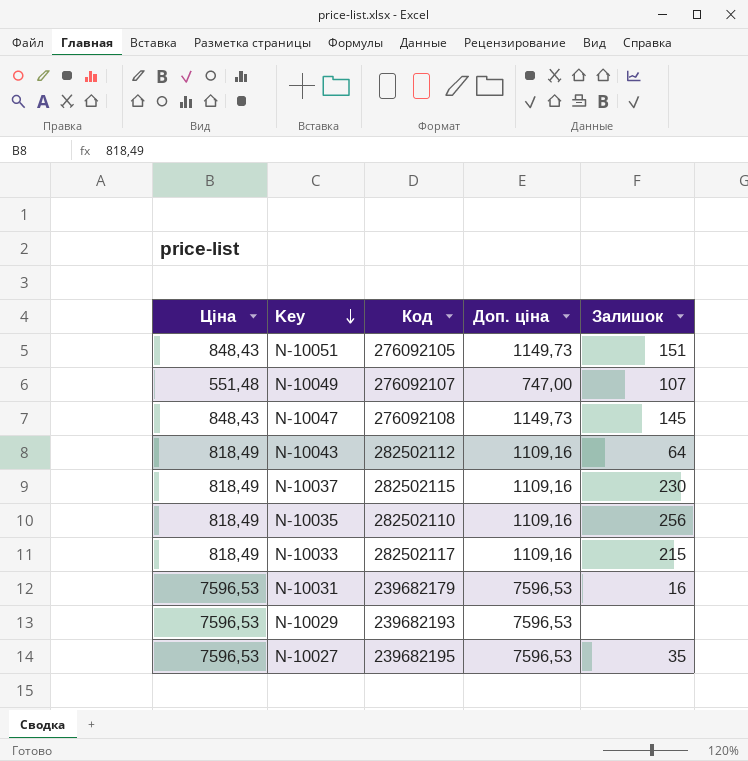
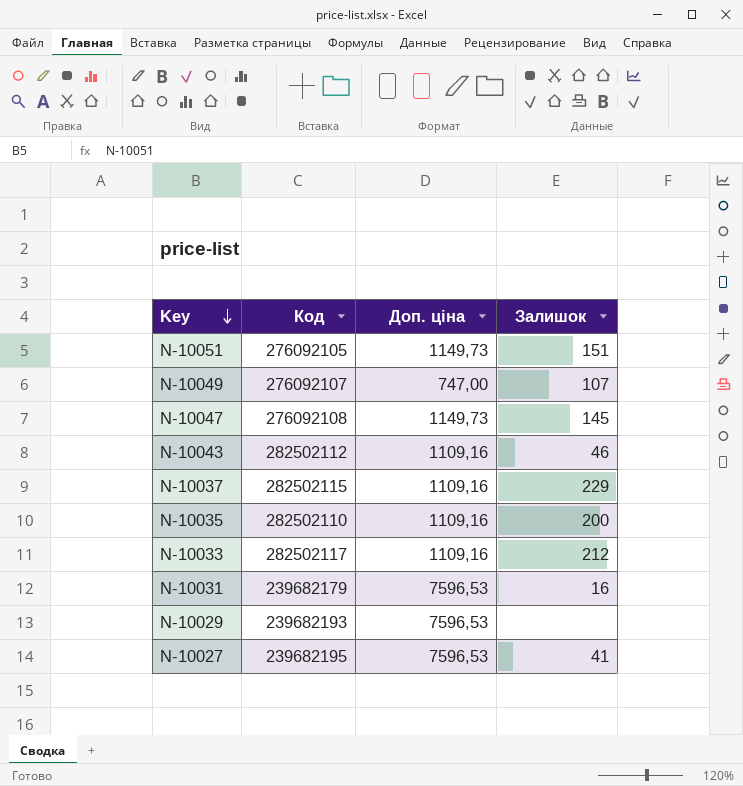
column Ціна | position: 1 -> none
N-10043 | Залишок: 64 -> 46
N-10037 | Залишок: 230 -> 229
N-10035 | Залишок: 256 -> 200
N-10033 | Залишок: 215 -> 212
N-10027 | Залишок: 35 -> 41

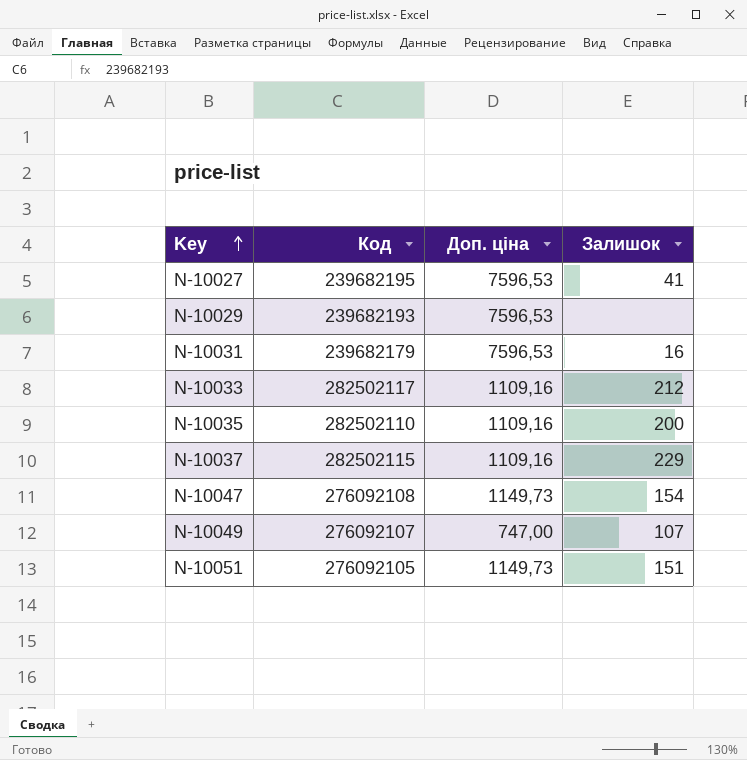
row order: Key descending -> Key ascending
row N-10043: 282502112 | 1109,16 | 46 -> none
N-10047 | Залишок: 145 -> 154

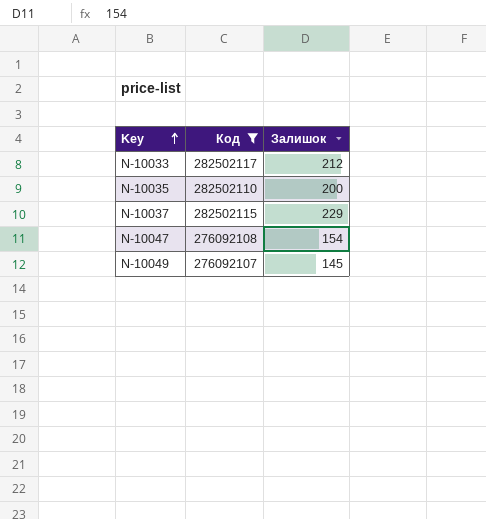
filter: none -> Код >= 276092107
column Доп. ціна | position: 3 -> none
N-10049 | Залишок: 107 -> 145

